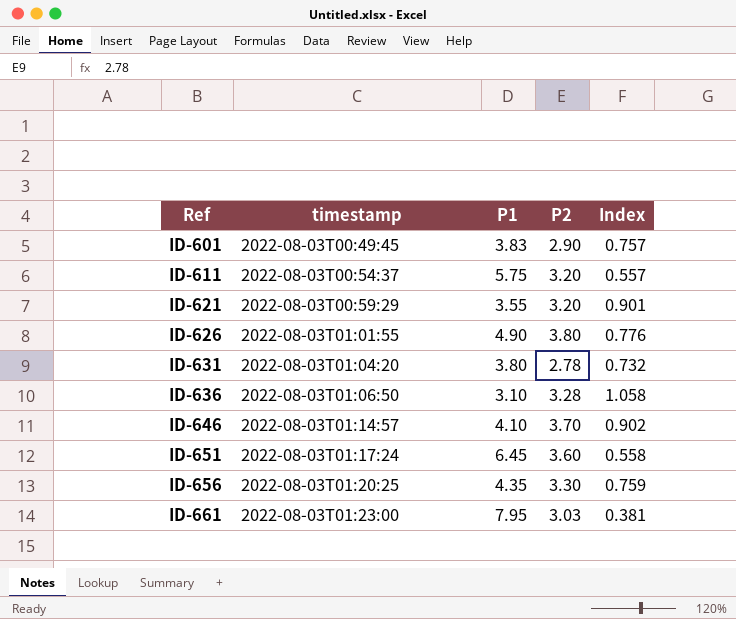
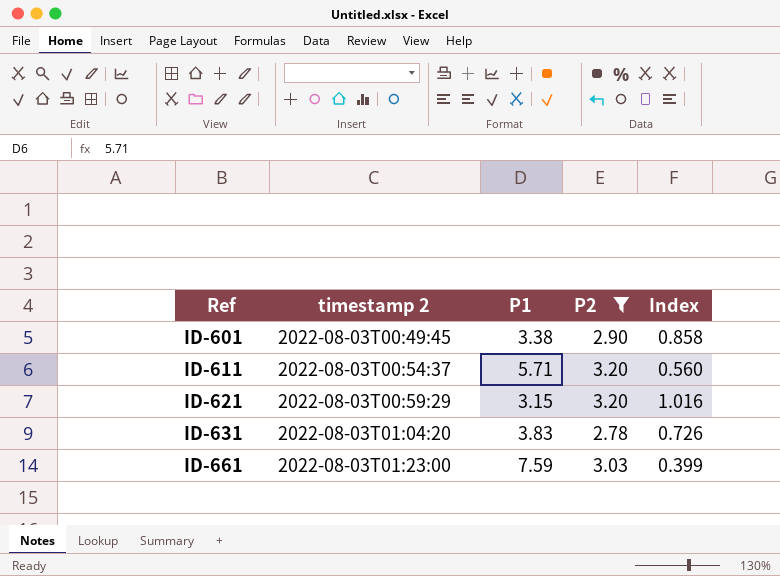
filter: none -> P2 <= 3.20
column name: timestamp -> timestamp 2
ID-601 | P1: 3.83 -> 3.38
ID-601 | Index: 0.757 -> 0.858
ID-611 | P1: 5.75 -> 5.71
ID-611 | Index: 0.557 -> 0.560
ID-621 | P1: 3.55 -> 3.15
ID-621 | Index: 0.901 -> 1.016
ID-631 | P1: 3.80 -> 3.83
ID-631 | Index: 0.732 -> 0.726
ID-661 | P1: 7.95 -> 7.59
ID-661 | Index: 0.381 -> 0.399

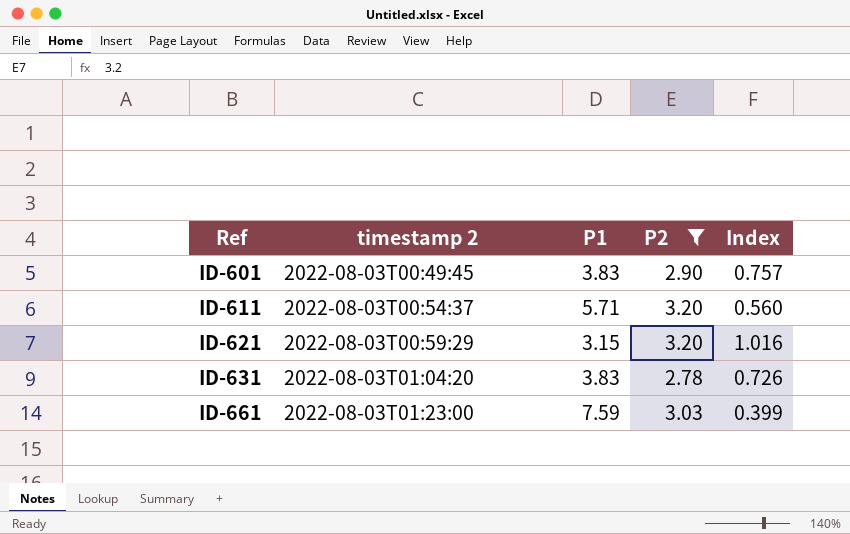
ID-601 | P1: 3.38 -> 3.83
ID-601 | Index: 0.858 -> 0.757

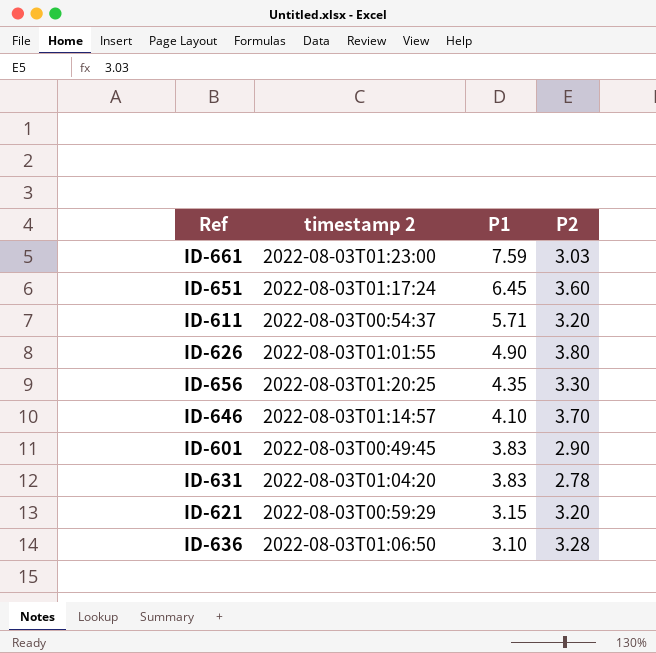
filter: P2 <= 3.20 -> none
row order: Ref ascending -> P1 descending
column Index | formula: [P2] / [P1] -> none

